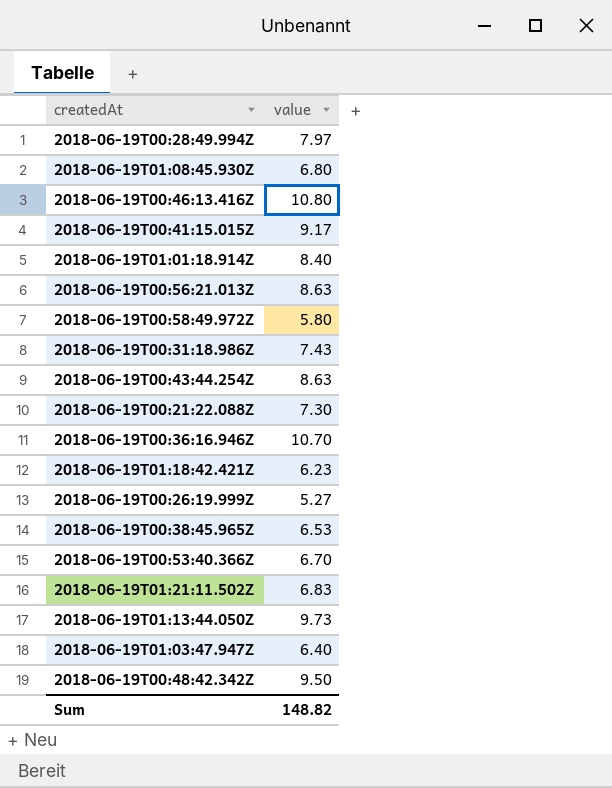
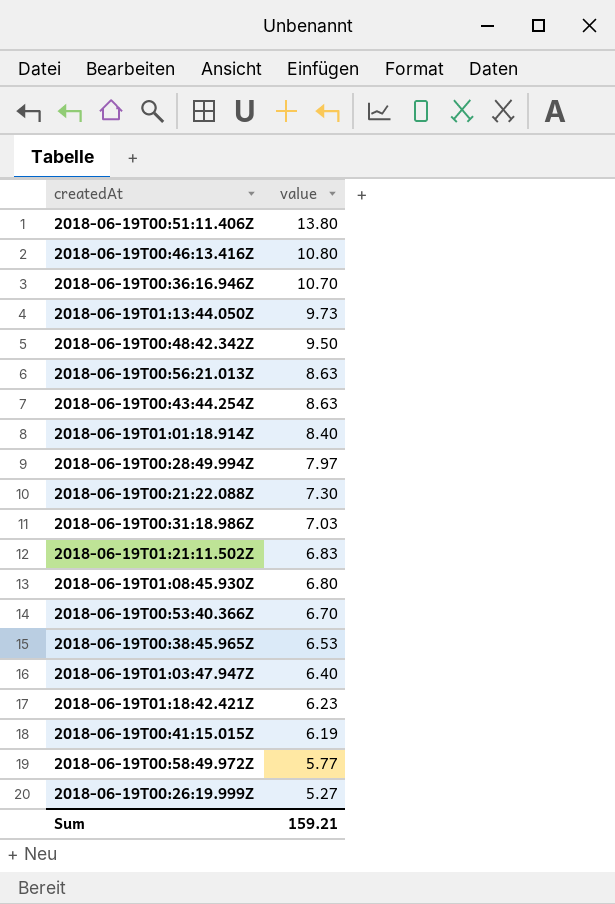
row order: none -> value descending
row 2018-06-19T00:51:11.406Z: none -> 13.80
2018-06-19T00:31:18.986Z | value: 7.43 -> 7.03
2018-06-19T00:41:15.015Z | value: 9.17 -> 6.19
2018-06-19T00:58:49.972Z | value: 5.80 -> 5.77
Sum | value: 148.82 -> 159.21

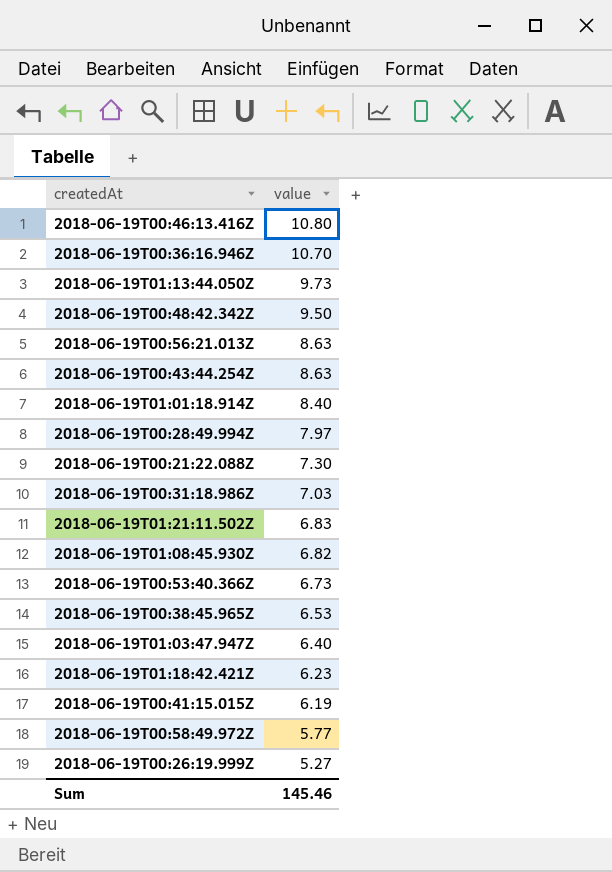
row 2018-06-19T00:51:11.406Z: 13.80 -> none
2018-06-19T01:08:45.930Z | value: 6.80 -> 6.82
2018-06-19T00:53:40.366Z | value: 6.70 -> 6.73
Sum | value: 159.21 -> 145.46

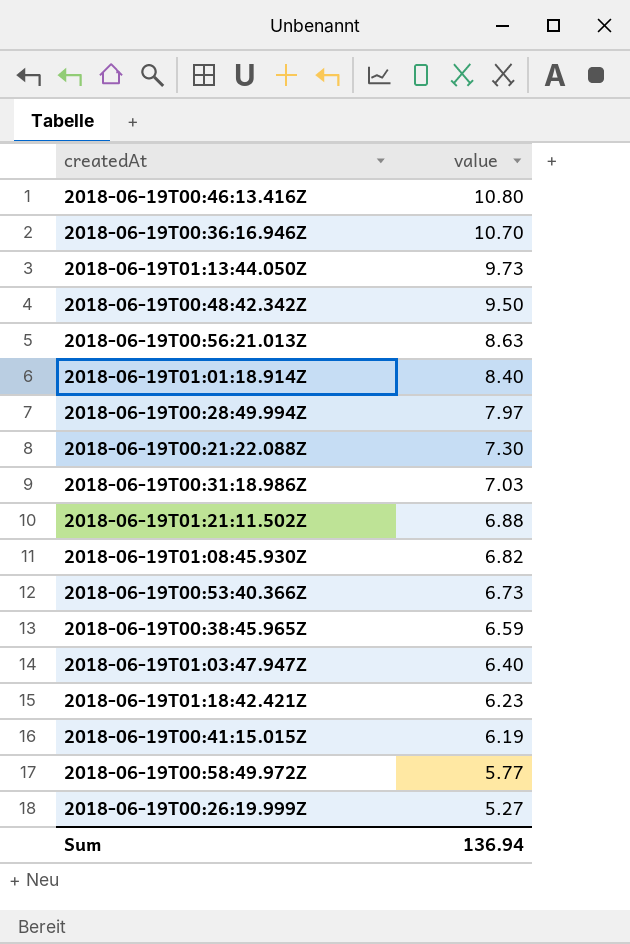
row 2018-06-19T00:43:44.254Z: 8.63 -> none
2018-06-19T01:21:11.502Z | value: 6.83 -> 6.88
2018-06-19T00:38:45.965Z | value: 6.53 -> 6.59
Sum | value: 145.46 -> 136.94

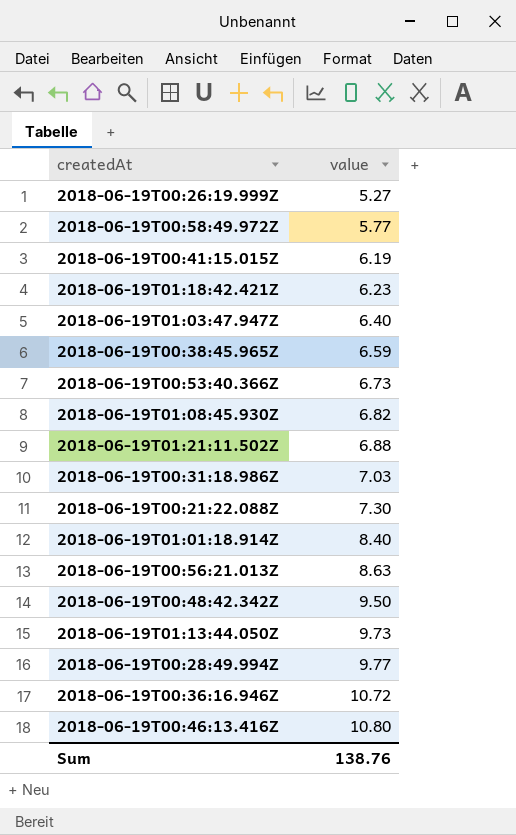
row order: value descending -> value ascending
2018-06-19T00:28:49.994Z | value: 7.97 -> 9.77
2018-06-19T00:36:16.946Z | value: 10.70 -> 10.72
Sum | value: 136.94 -> 138.76

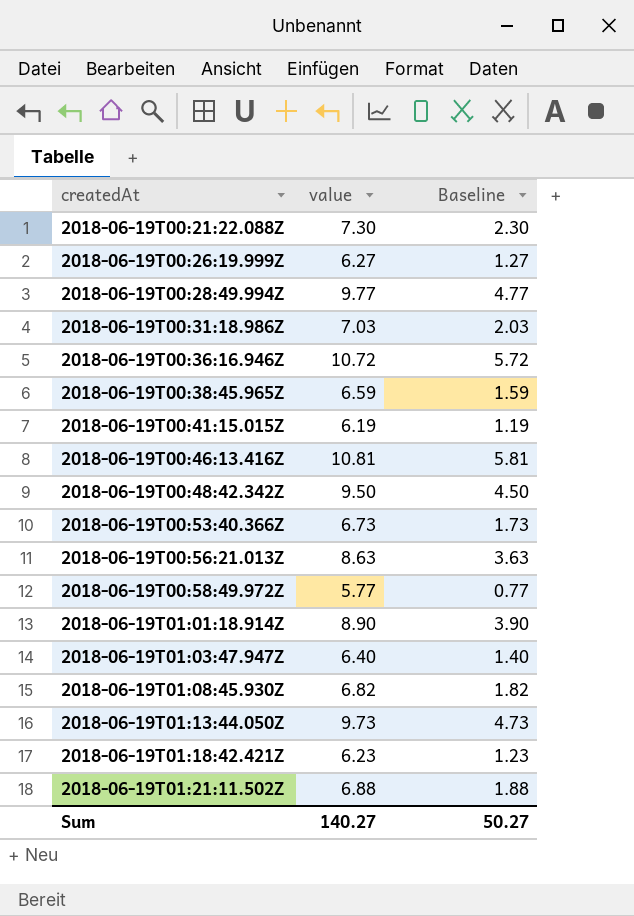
row order: value ascending -> createdAt ascending
column Baseline | formula: none -> [value] - 5
2018-06-19T00:26:19.999Z | value: 5.27 -> 6.27
2018-06-19T00:46:13.416Z | value: 10.80 -> 10.81
2018-06-19T01:01:18.914Z | value: 8.40 -> 8.90
Sum | value: 138.76 -> 140.27

